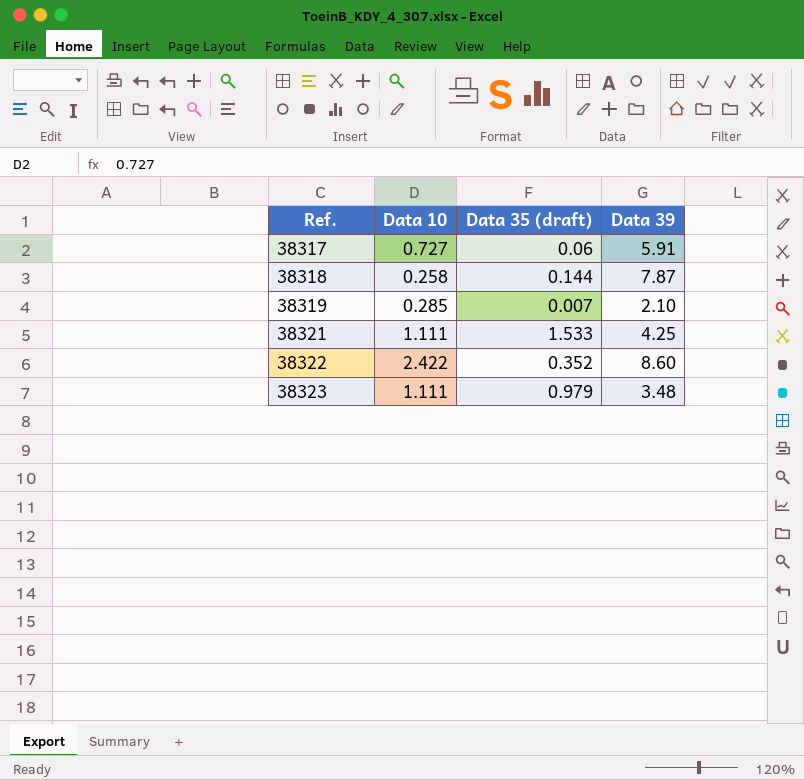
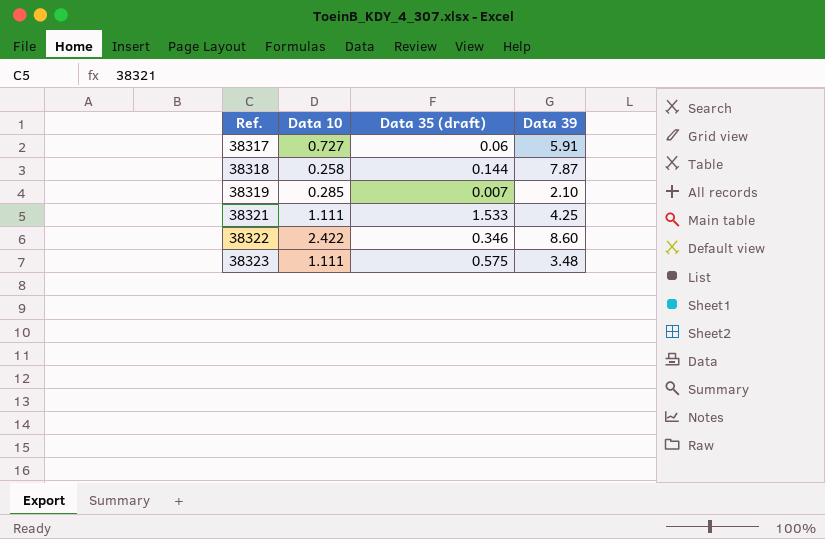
38322 | Data 35 (draft): 0.352 -> 0.346
38323 | Data 35 (draft): 0.979 -> 0.575

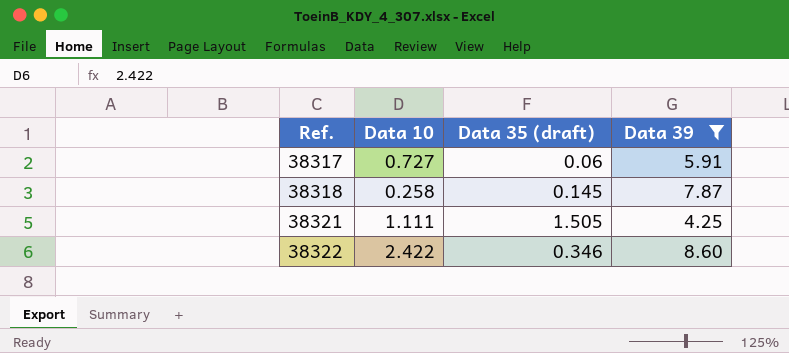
filter: none -> Data 39 >= 4.25
38318 | Data 35 (draft): 0.144 -> 0.145
38321 | Data 35 (draft): 1.533 -> 1.505

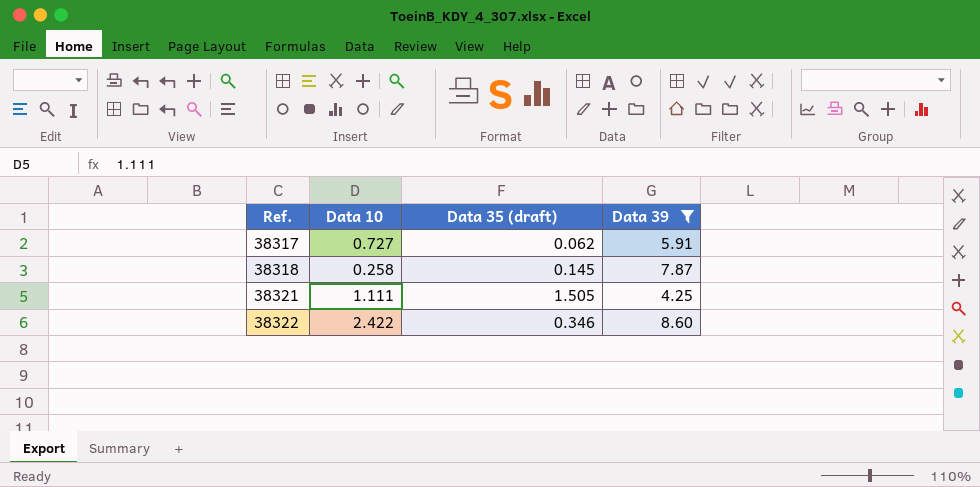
38317 | Data 35 (draft): 0.06 -> 0.062

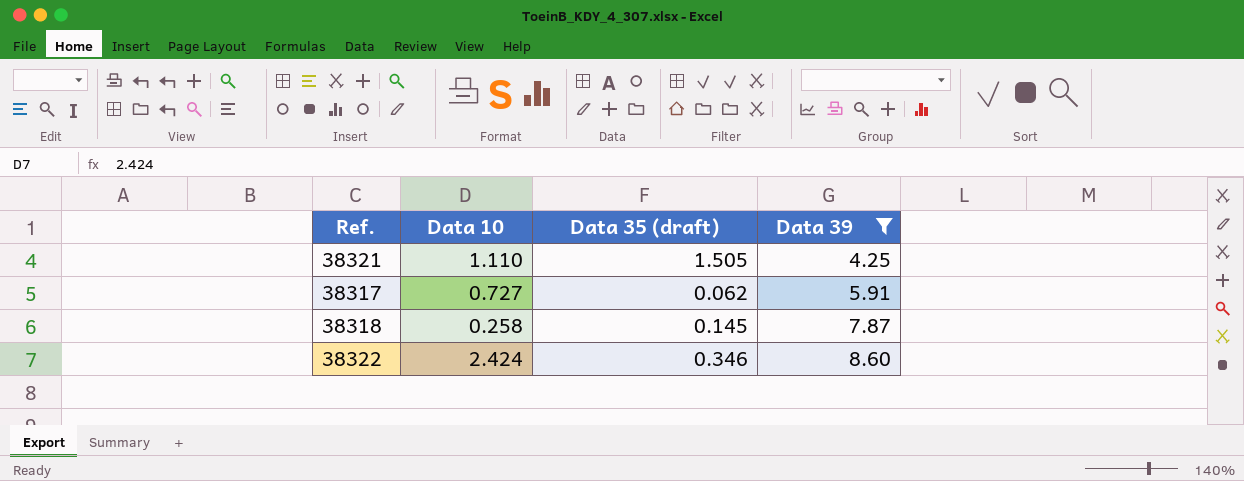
row order: Ref. ascending -> Data 39 ascending
38321 | Data 10: 1.111 -> 1.110
38322 | Data 10: 2.422 -> 2.424

